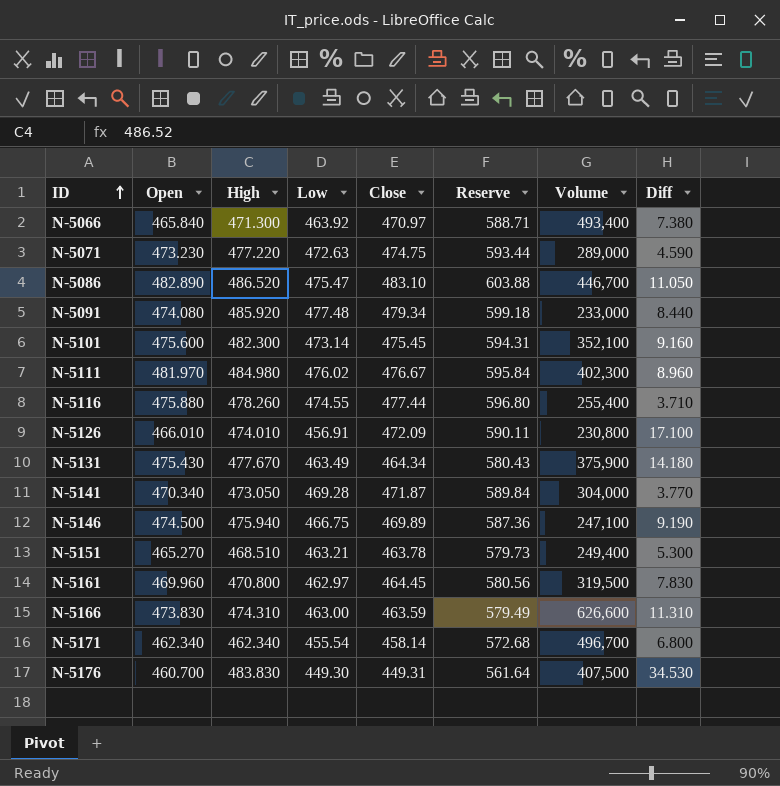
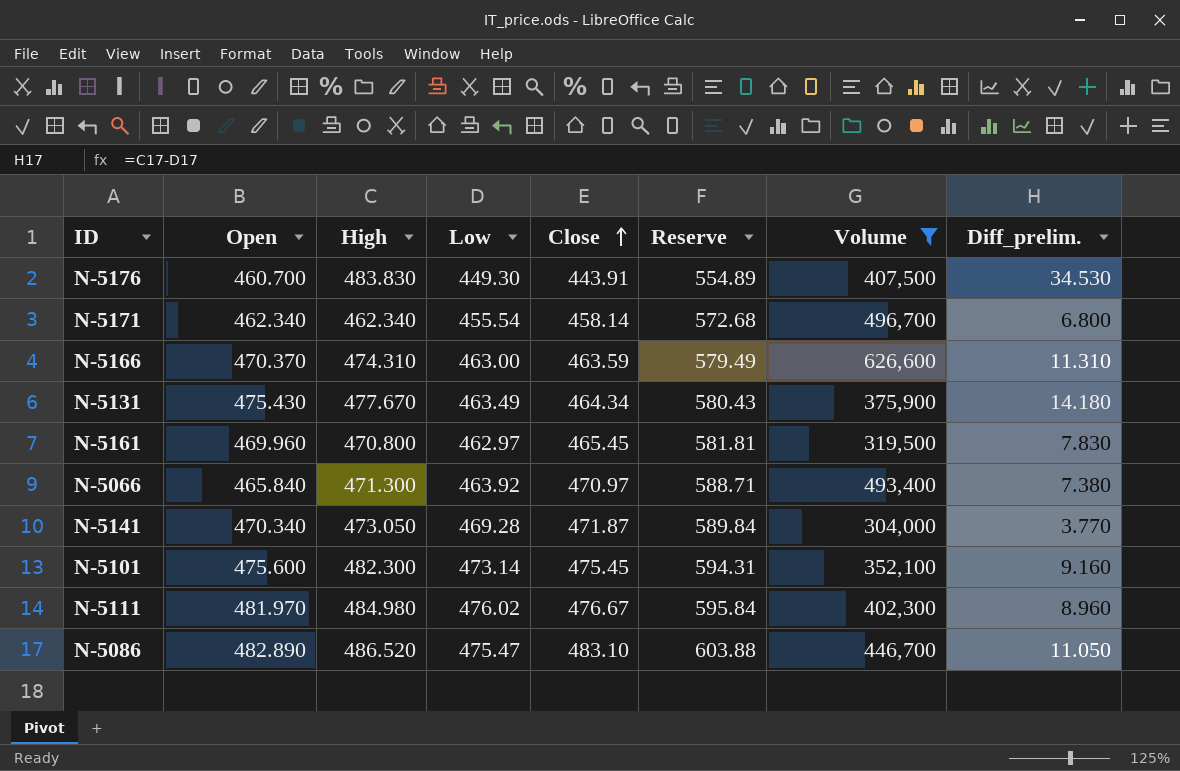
filter: none -> Volume >= 304,000
row order: ID ascending -> Close ascending
column name: Diff -> Diff_prelim.
N-5176 | Close: 449.31 -> 443.91
N-5176 | Reserve: 561.64 -> 554.89
N-5166 | Open: 473.830 -> 470.370
N-5161 | Close: 464.45 -> 465.45
N-5161 | Reserve: 580.56 -> 581.81

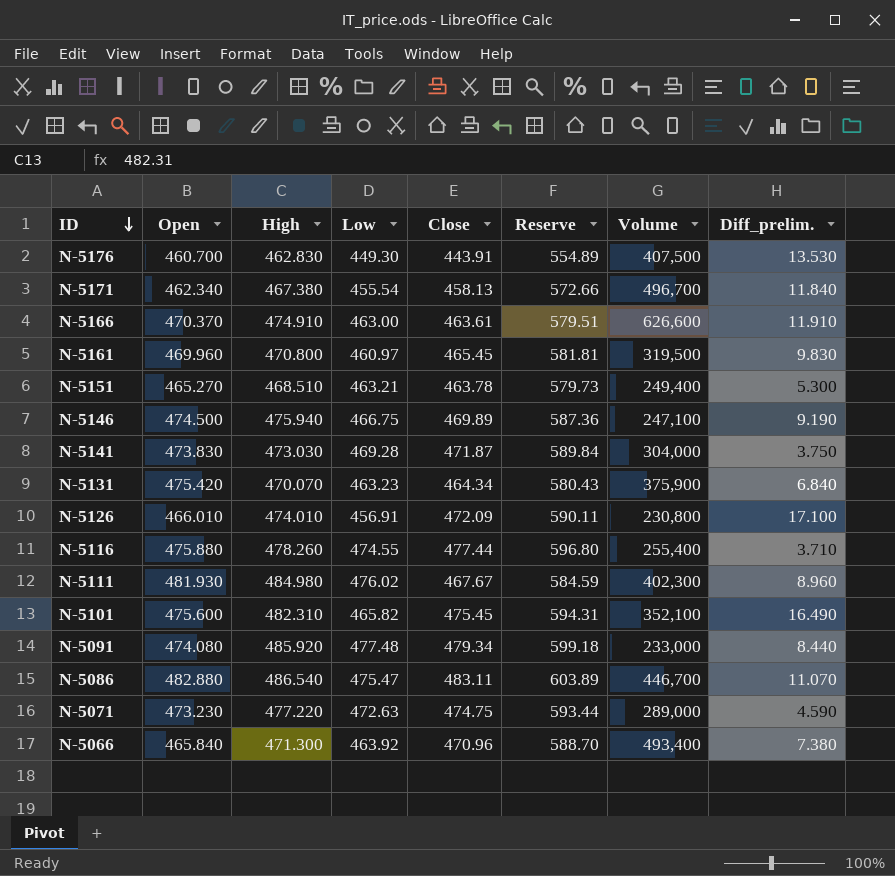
filter: Volume >= 304,000 -> none
row order: Close ascending -> ID descending
N-5176 | High: 483.830 -> 462.830
N-5176 | Diff_prelim.: 34.530 -> 13.530
N-5171 | High: 462.340 -> 467.380
N-5171 | Close: 458.14 -> 458.13
N-5171 | Reserve: 572.68 -> 572.66
N-5171 | Diff_prelim.: 6.800 -> 11.840
N-5166 | High: 474.310 -> 474.910
N-5166 | Close: 463.59 -> 463.61
N-5166 | Reserve: 579.49 -> 579.51
N-5166 | Diff_prelim.: 11.310 -> 11.910
N-5161 | Low: 462.97 -> 460.97
N-5161 | Diff_prelim.: 7.830 -> 9.830
N-5141 | Open: 470.340 -> 473.830
N-5141 | High: 473.050 -> 473.030
N-5141 | Diff_prelim.: 3.770 -> 3.750
N-5131 | Open: 475.430 -> 475.420
N-5131 | High: 477.670 -> 470.070
N-5131 | Low: 463.49 -> 463.23
N-5131 | Diff_prelim.: 14.180 -> 6.840
N-5111 | Open: 481.970 -> 481.930
N-5111 | Close: 476.67 -> 467.67
N-5111 | Reserve: 595.84 -> 584.59
N-5101 | High: 482.300 -> 482.310
N-5101 | Low: 473.14 -> 465.82
N-5101 | Diff_prelim.: 9.160 -> 16.490
N-5086 | Open: 482.890 -> 482.880
N-5086 | High: 486.520 -> 486.540
N-5086 | Close: 483.10 -> 483.11
N-5086 | Reserve: 603.88 -> 603.89
N-5086 | Diff_prelim.: 11.050 -> 11.070
N-5066 | Close: 470.97 -> 470.96
N-5066 | Reserve: 588.71 -> 588.70

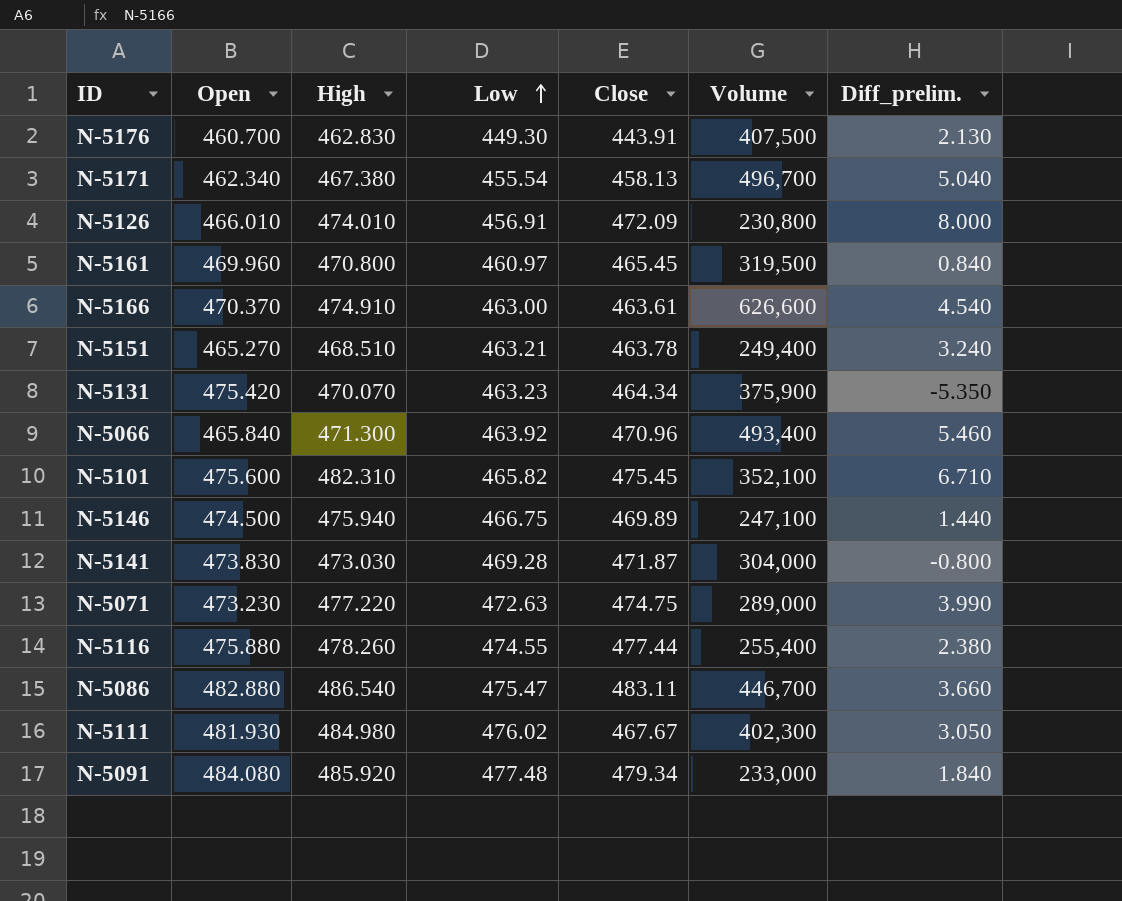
row order: ID descending -> Low ascending
column Reserve | formula: [Close] * 1.25 -> none
column Diff_prelim. | formula: [High] - [Low] -> [High] - [Open]
N-5091 | Open: 474.080 -> 484.080

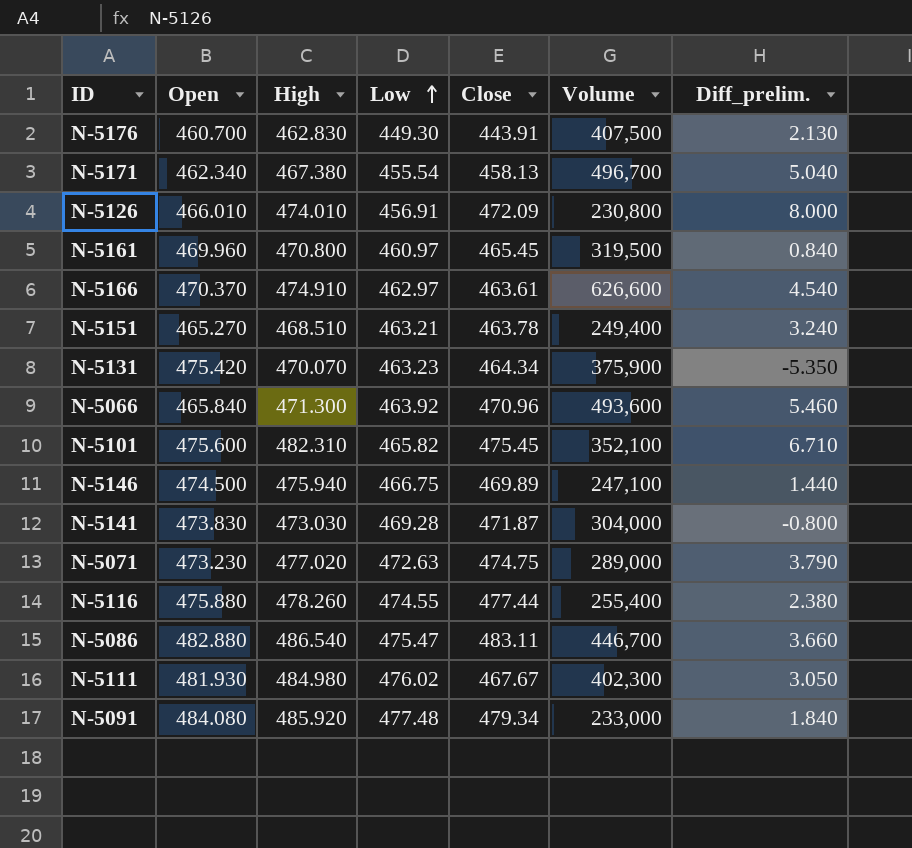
N-5166 | Low: 463.00 -> 462.97
N-5066 | Volume: 493,400 -> 493,600
N-5071 | High: 477.220 -> 477.020
N-5071 | Diff_prelim.: 3.990 -> 3.790

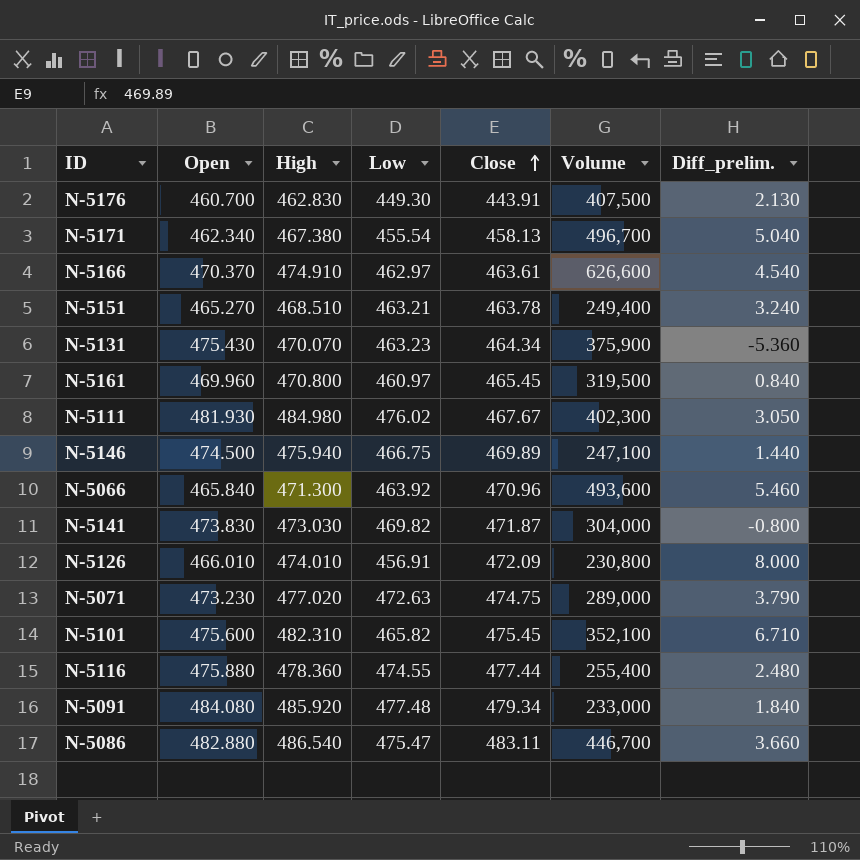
row order: Low ascending -> Close ascending
N-5131 | Open: 475.420 -> 475.430
N-5131 | Diff_prelim.: -5.350 -> -5.360
N-5141 | Low: 469.28 -> 469.82
N-5116 | High: 478.260 -> 478.360
N-5116 | Diff_prelim.: 2.380 -> 2.480

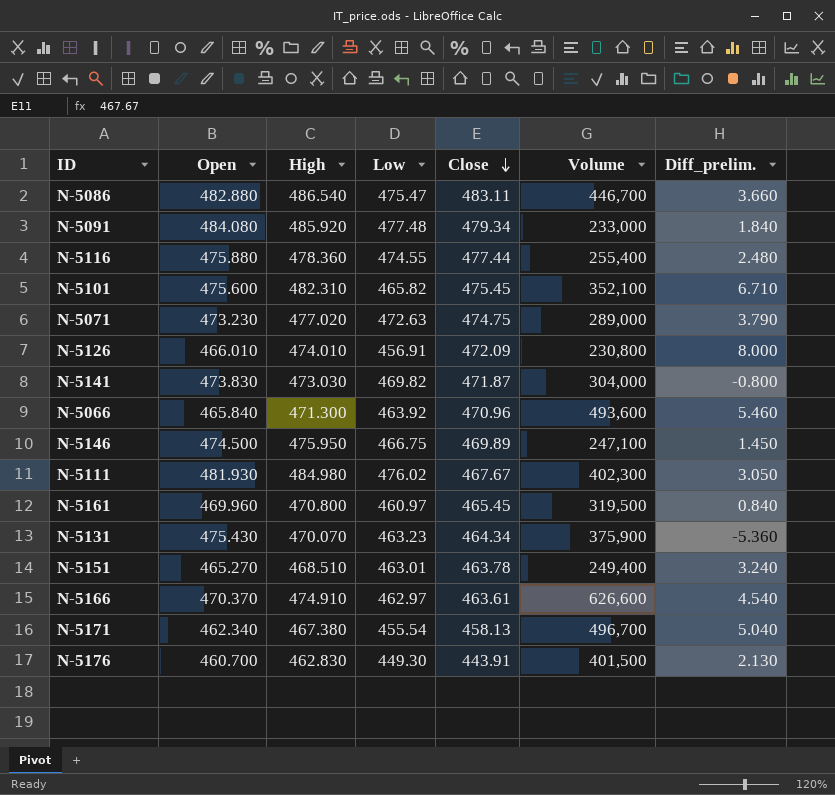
row order: Close ascending -> Close descending
N-5146 | High: 475.940 -> 475.950
N-5146 | Diff_prelim.: 1.440 -> 1.450
N-5151 | Low: 463.21 -> 463.01
N-5176 | Volume: 407,500 -> 401,500

